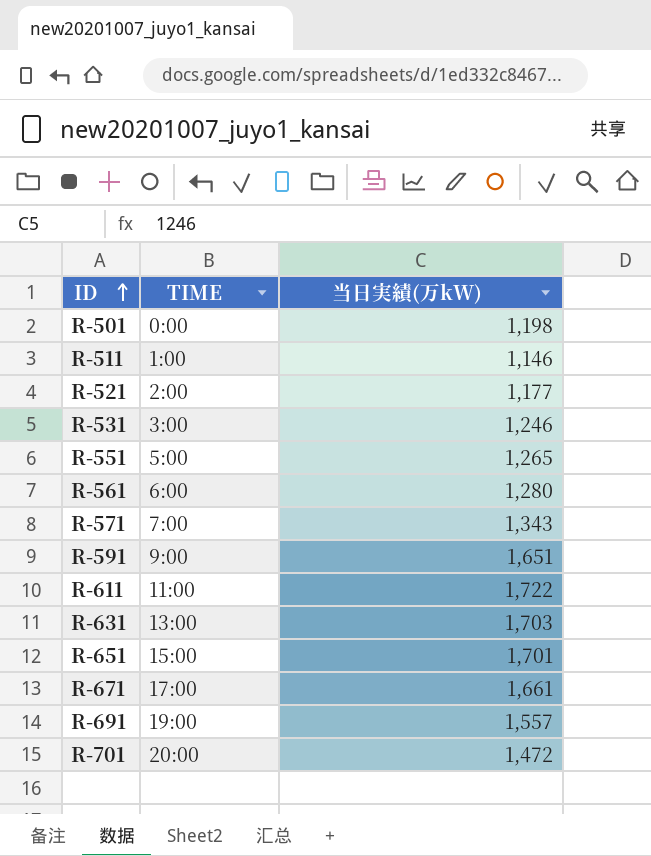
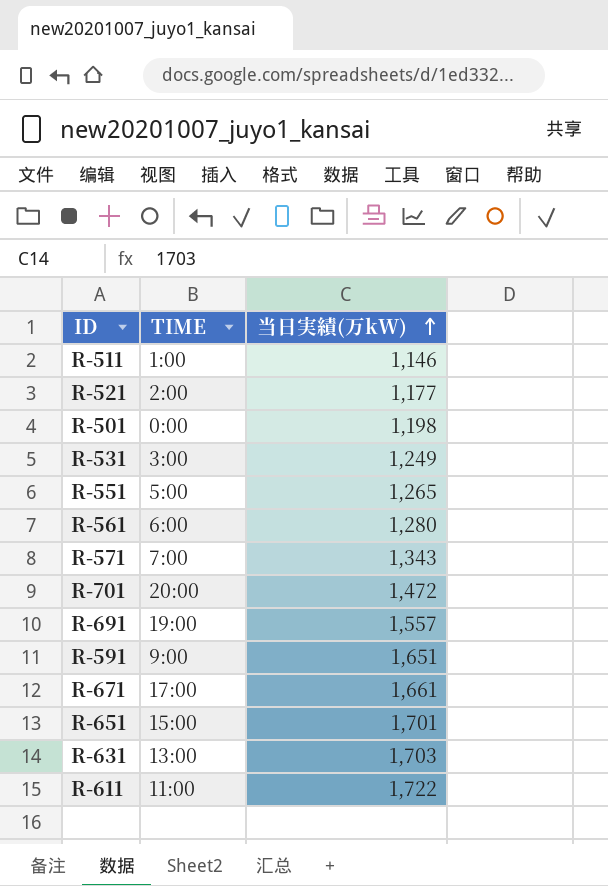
row order: ID ascending -> 当日実績(万kW) ascending
R-531 | 当日実績(万kW): 1,246 -> 1,249

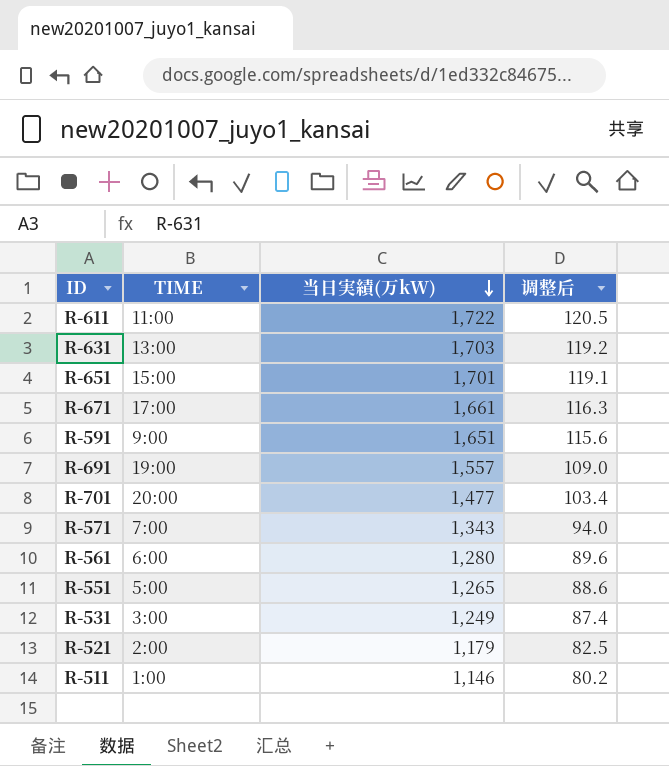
row order: 当日実績(万kW) ascending -> 当日実績(万kW) descending
column 调整后 | formula: none -> [当日実績(万kW)] * 0.07
row R-501: 0:00 | 1,198 -> none
R-701 | 当日実績(万kW): 1,472 -> 1,477
R-521 | 当日実績(万kW): 1,177 -> 1,179

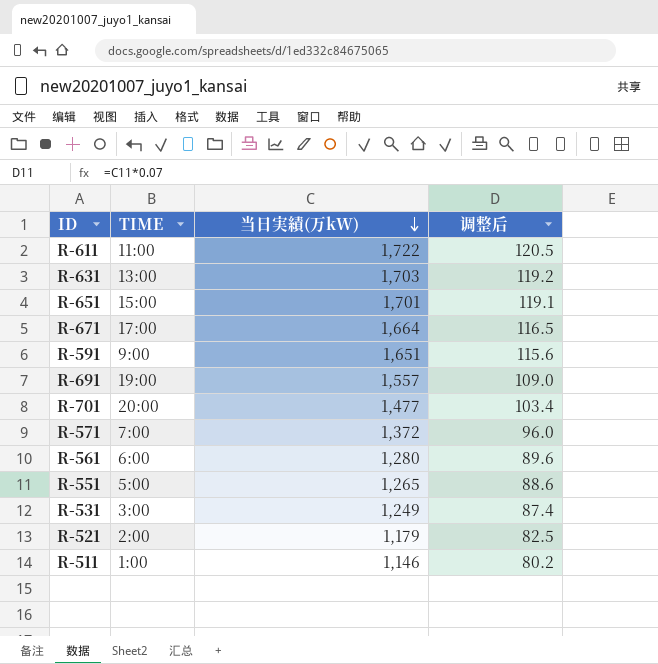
R-671 | 当日実績(万kW): 1,661 -> 1,664
R-671 | 调整后: 116.3 -> 116.5
R-571 | 当日実績(万kW): 1,343 -> 1,372
R-571 | 调整后: 94.0 -> 96.0

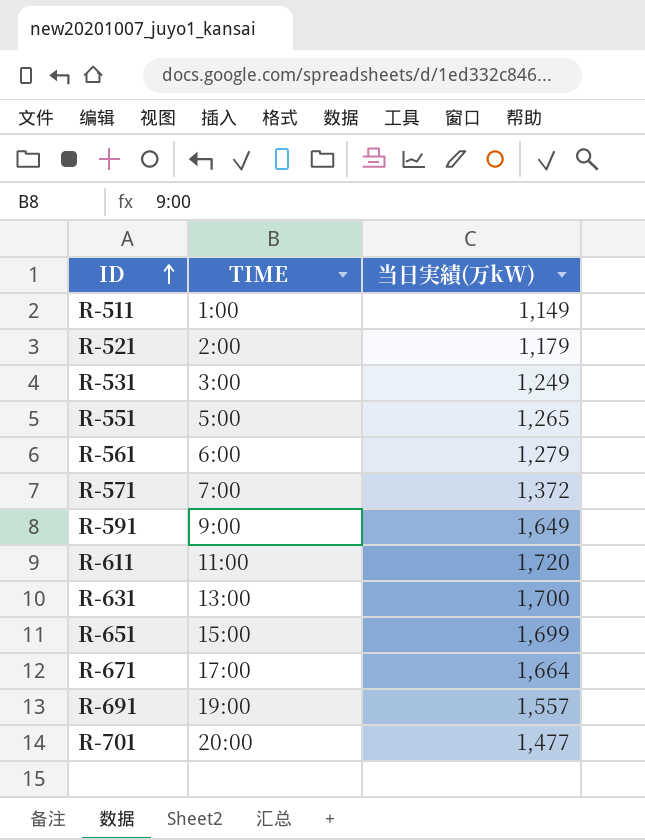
row order: 当日実績(万kW) descending -> ID ascending
column 调整后 | formula: [当日実績(万kW)] * 0.07 -> none
R-511 | 当日実績(万kW): 1,146 -> 1,149
R-561 | 当日実績(万kW): 1,280 -> 1,279
R-591 | 当日実績(万kW): 1,651 -> 1,649
R-611 | 当日実績(万kW): 1,722 -> 1,720
R-631 | 当日実績(万kW): 1,703 -> 1,700
R-651 | 当日実績(万kW): 1,701 -> 1,699

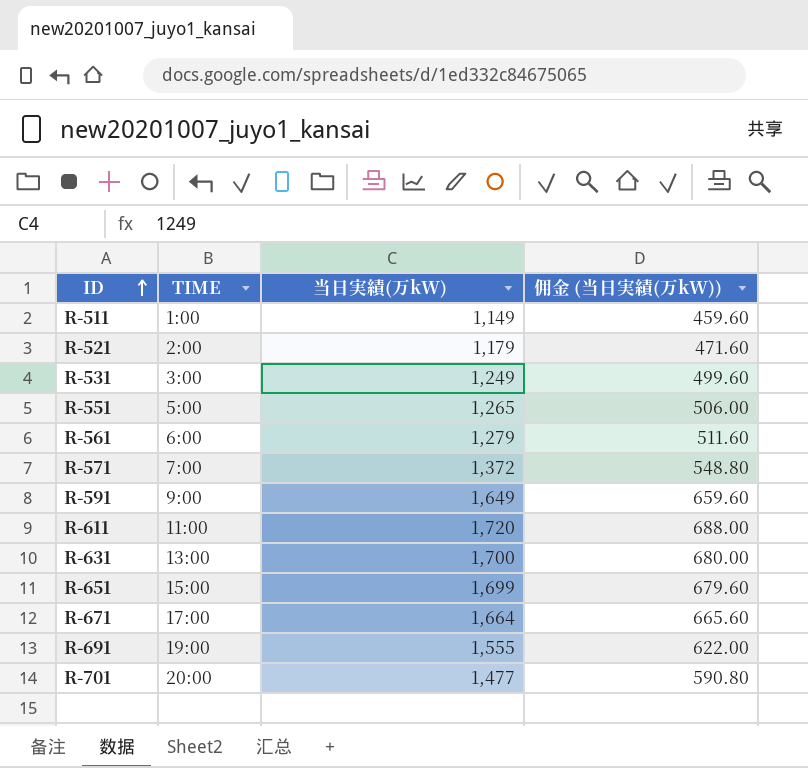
column 佣金 (当日実績(万kW)) | formula: none -> [当日実績(万kW)] * 0.4
R-691 | 当日実績(万kW): 1,557 -> 1,555

